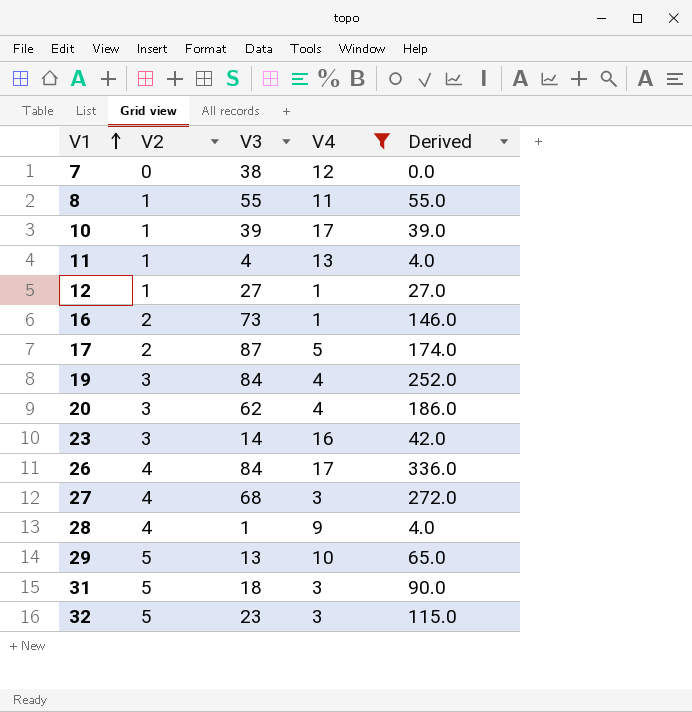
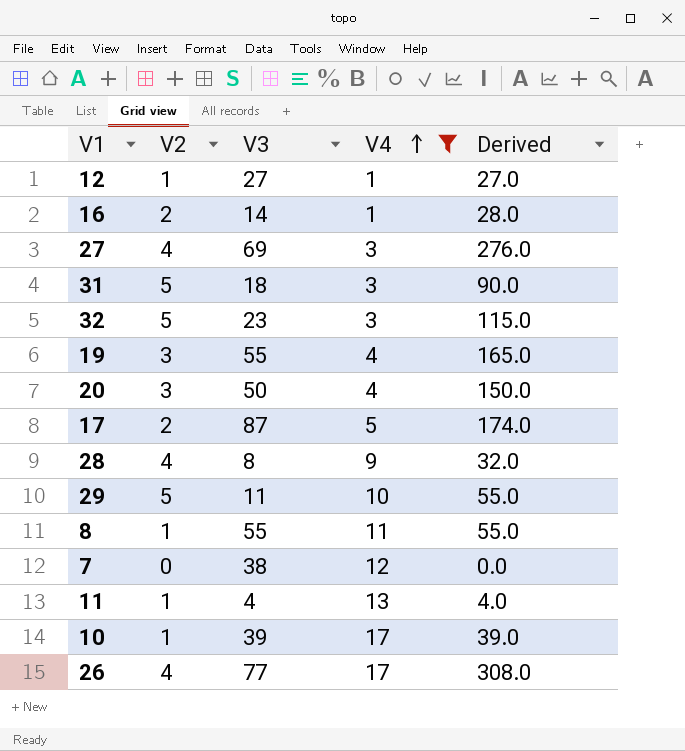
row order: V1 ascending -> V4 ascending
row 23: 3 | 14 | 16 | 42.0 -> none
16 | V3: 73 -> 14
16 | Derived: 146.0 -> 28.0
27 | V3: 68 -> 69
27 | Derived: 272.0 -> 276.0
19 | V3: 84 -> 55
19 | Derived: 252.0 -> 165.0
20 | V3: 62 -> 50
20 | Derived: 186.0 -> 150.0
28 | V3: 1 -> 8
28 | Derived: 4.0 -> 32.0
29 | V3: 13 -> 11
29 | Derived: 65.0 -> 55.0
26 | V3: 84 -> 77
26 | Derived: 336.0 -> 308.0

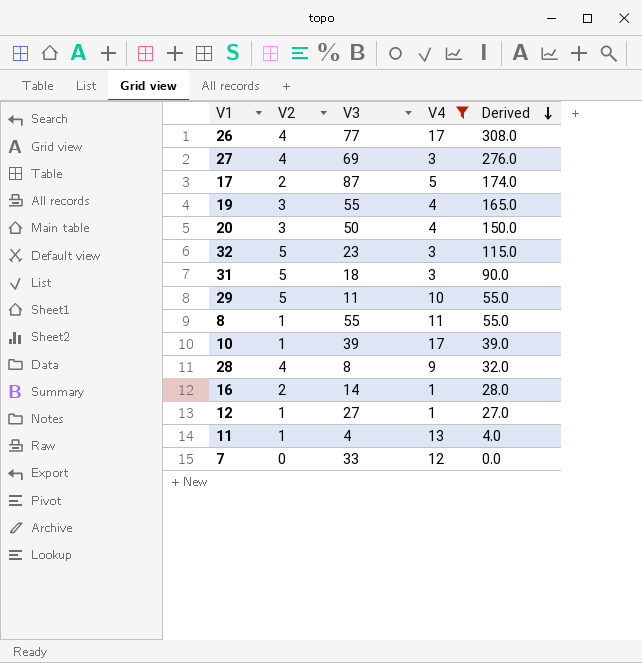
row order: V4 ascending -> Derived descending
7 | V3: 38 -> 33

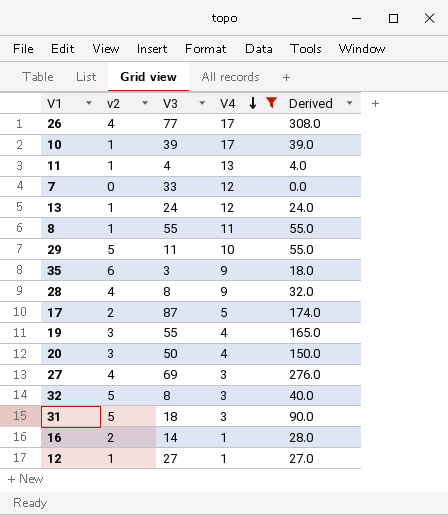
row order: Derived descending -> V4 descending
column name: V2 -> v2
row 13: none -> 1 | 24 | 12 | 24.0
row 35: none -> 6 | 3 | 9 | 18.0
32 | V3: 23 -> 8
32 | Derived: 115.0 -> 40.0

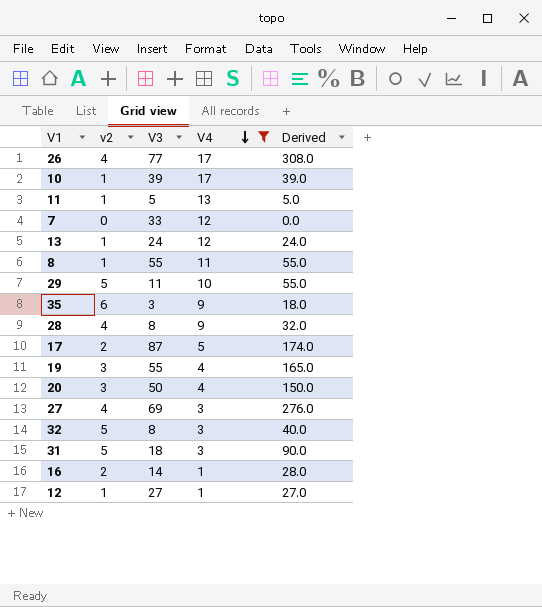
11 | V3: 4 -> 5
11 | Derived: 4.0 -> 5.0

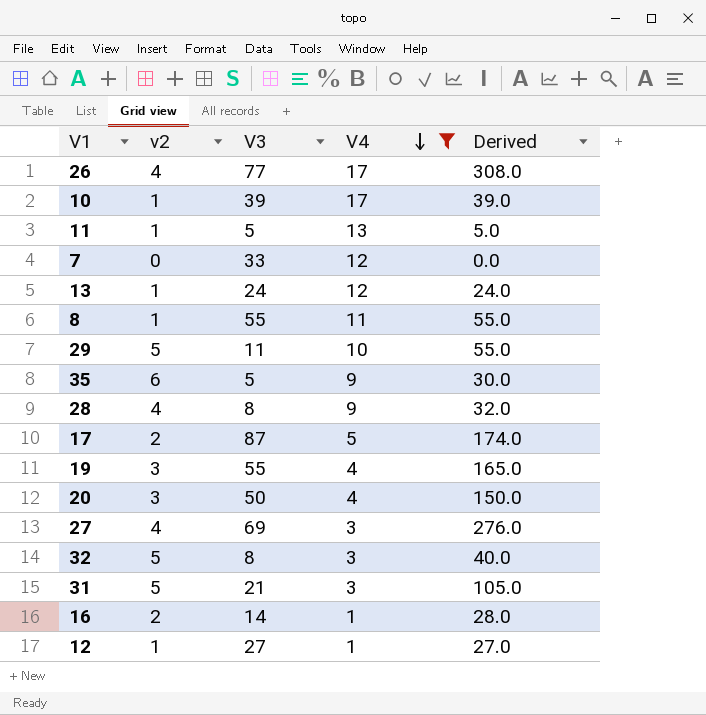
35 | V3: 3 -> 5
35 | Derived: 18.0 -> 30.0
31 | V3: 18 -> 21
31 | Derived: 90.0 -> 105.0

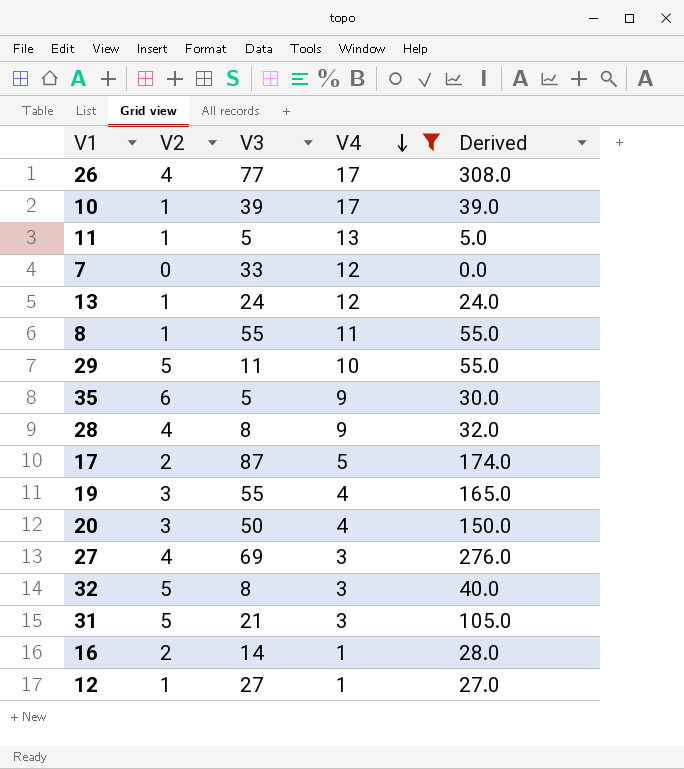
column name: v2 -> V2

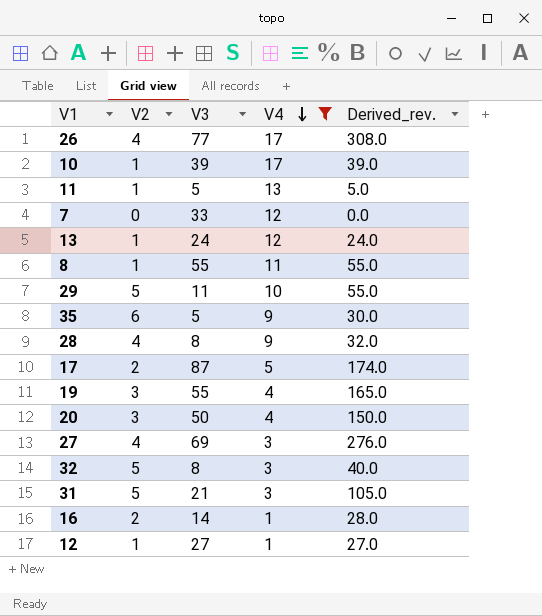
column name: Derived -> Derived_rev.

